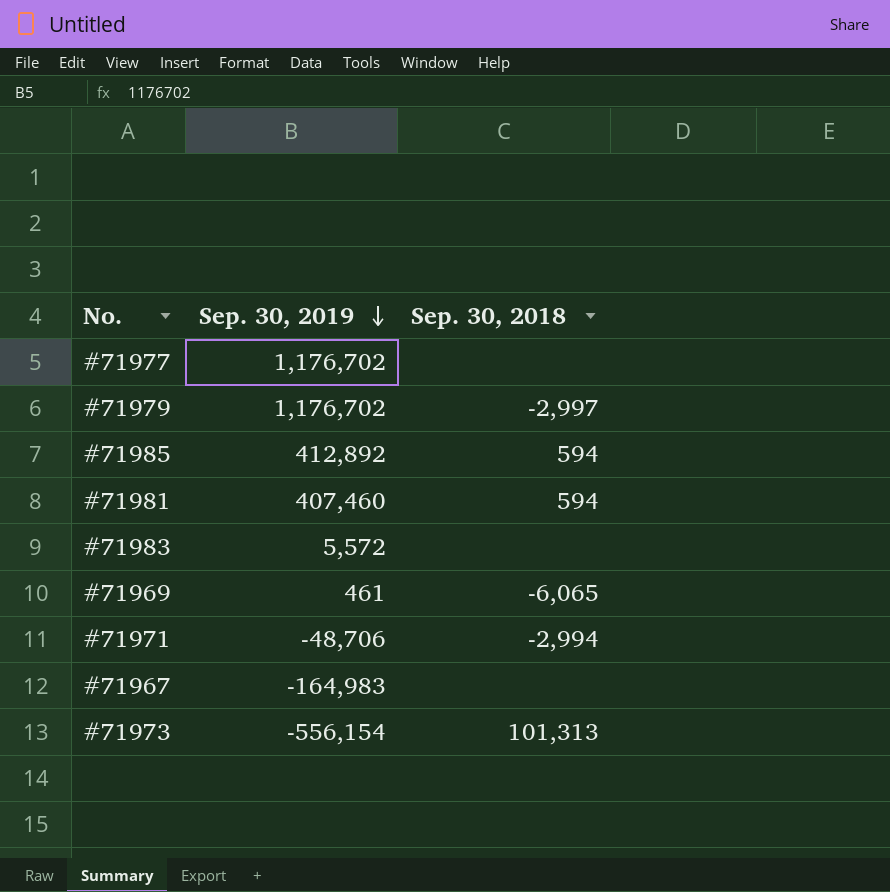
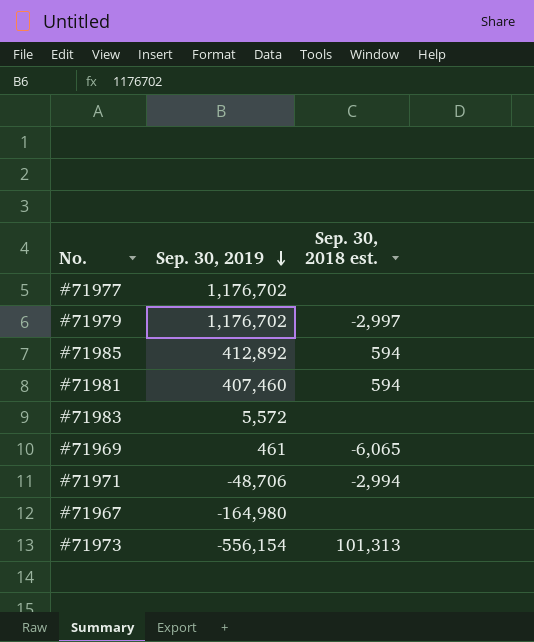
column name: Sep. 30, 2018 -> Sep. 30, 2018 est.
#71967 | Sep. 30, 2019: -164,983 -> -164,980

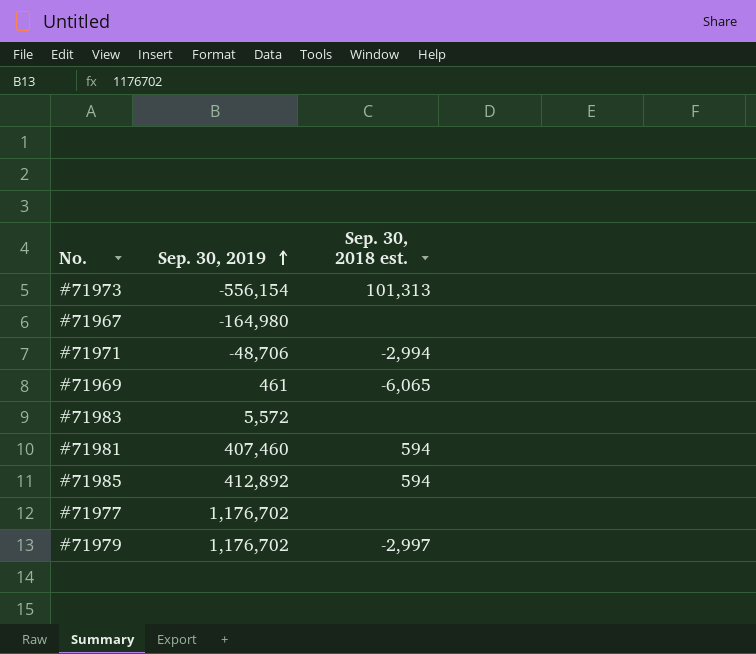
row order: Sep. 30, 2019 descending -> Sep. 30, 2019 ascending

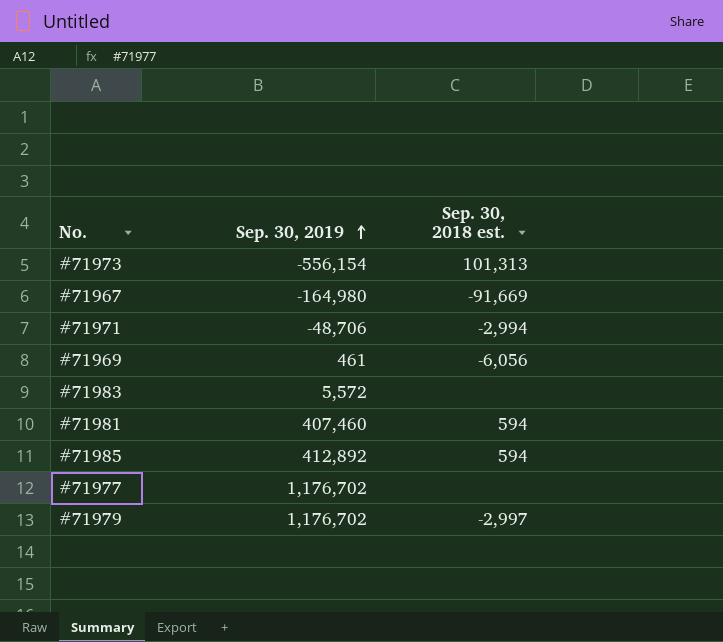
#71967 | Sep. 30, 2018 est.: none -> -91,669
#71969 | Sep. 30, 2018 est.: -6,065 -> -6,056

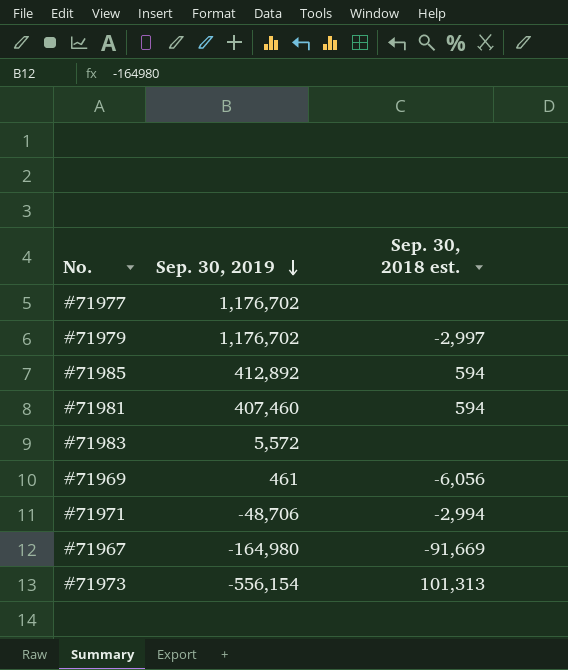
row order: Sep. 30, 2019 ascending -> Sep. 30, 2019 descending

